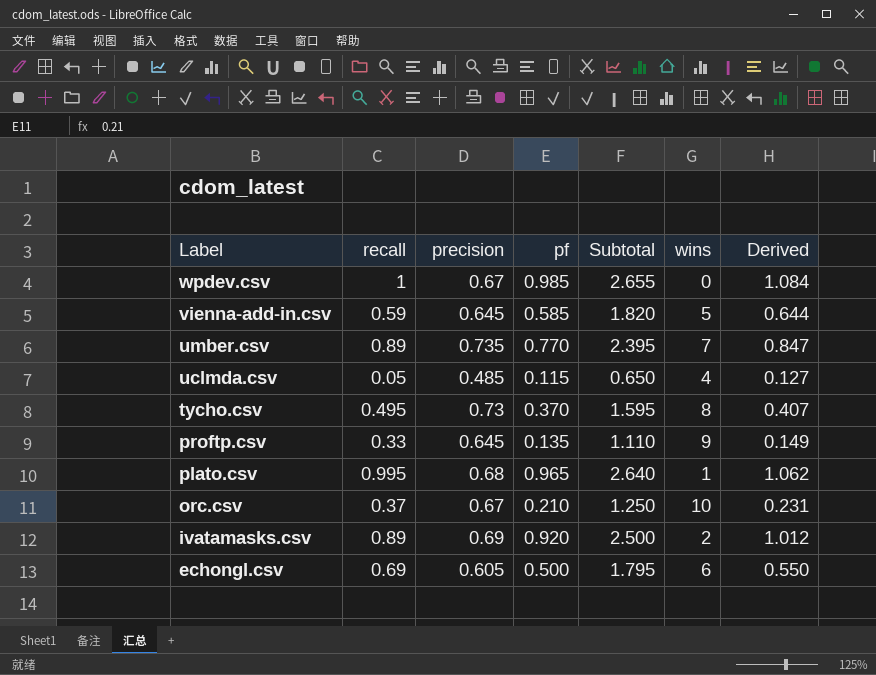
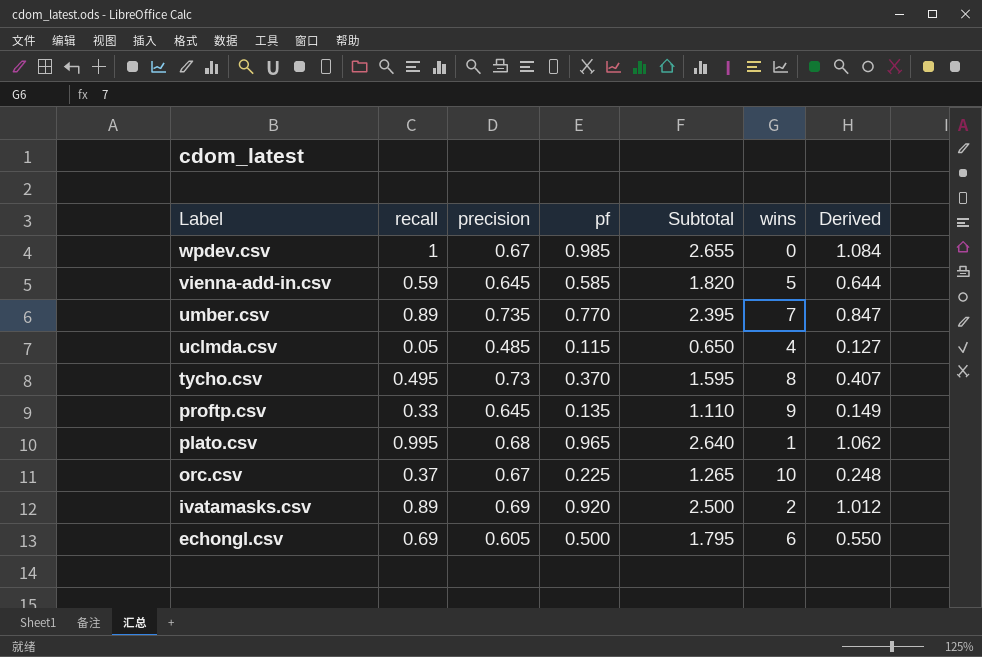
orc.csv | pf: 0.210 -> 0.225
orc.csv | Subtotal: 1.250 -> 1.265
orc.csv | Derived: 0.231 -> 0.248

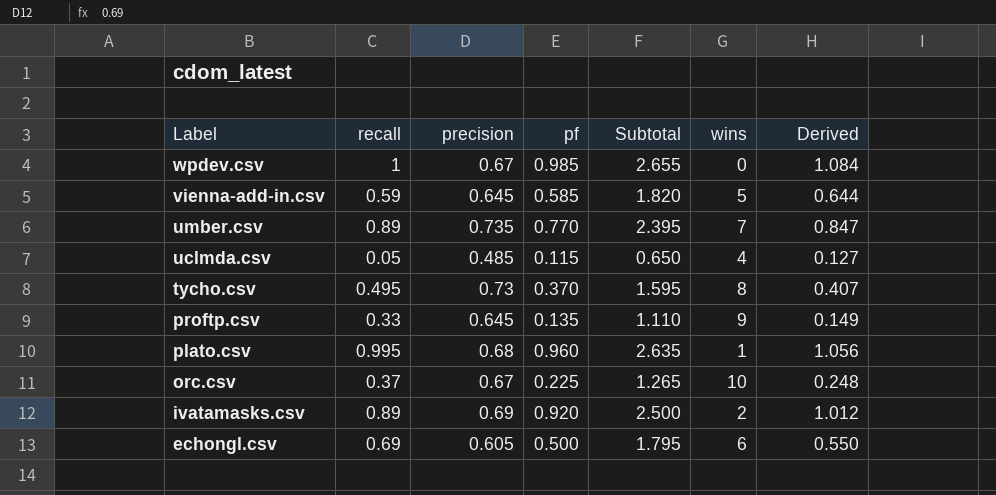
plato.csv | pf: 0.965 -> 0.960
plato.csv | Subtotal: 2.640 -> 2.635
plato.csv | Derived: 1.062 -> 1.056

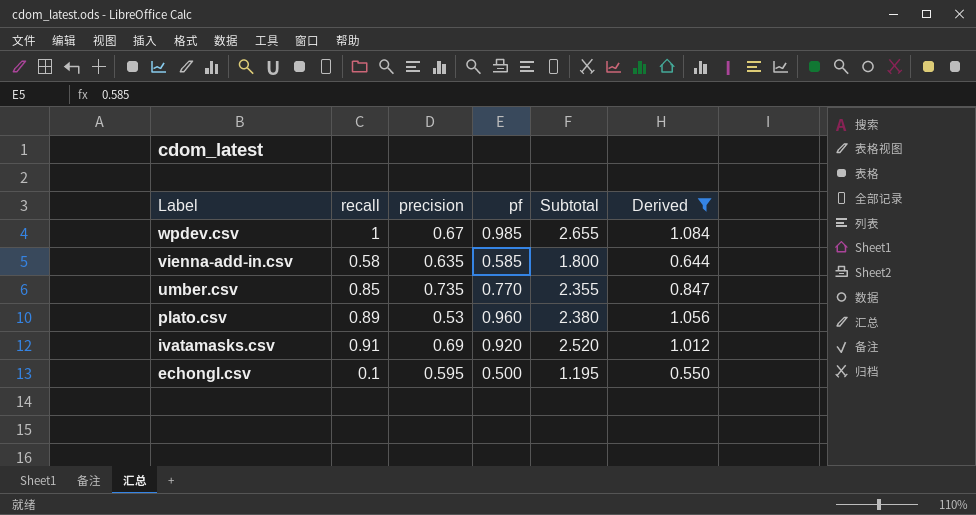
filter: none -> Derived >= 0.550
column wins | position: 6 -> none
vienna-add-in.csv | recall: 0.59 -> 0.58
vienna-add-in.csv | precision: 0.645 -> 0.635
vienna-add-in.csv | Subtotal: 1.820 -> 1.800
umber.csv | recall: 0.89 -> 0.85
umber.csv | Subtotal: 2.395 -> 2.355
plato.csv | recall: 0.995 -> 0.89
plato.csv | precision: 0.68 -> 0.53
plato.csv | Subtotal: 2.635 -> 2.380
ivatamasks.csv | recall: 0.89 -> 0.91
ivatamasks.csv | Subtotal: 2.500 -> 2.520
echongl.csv | recall: 0.69 -> 0.1
echongl.csv | precision: 0.605 -> 0.595
echongl.csv | Subtotal: 1.795 -> 1.195

